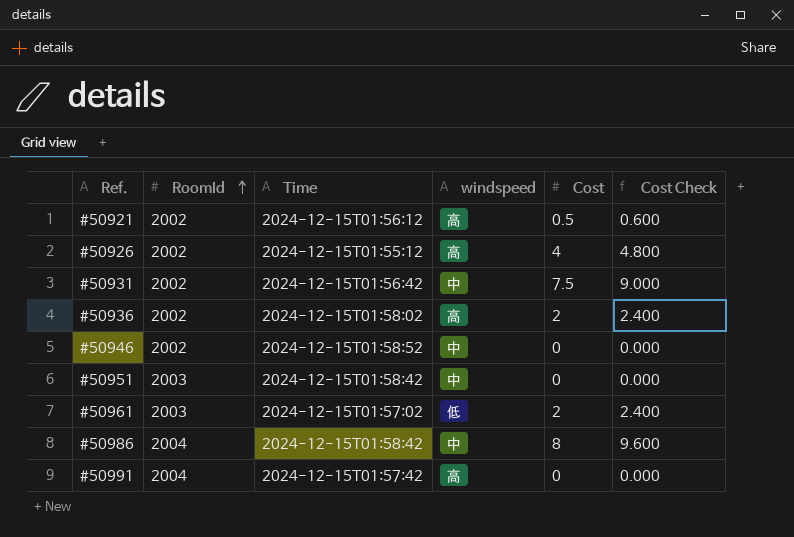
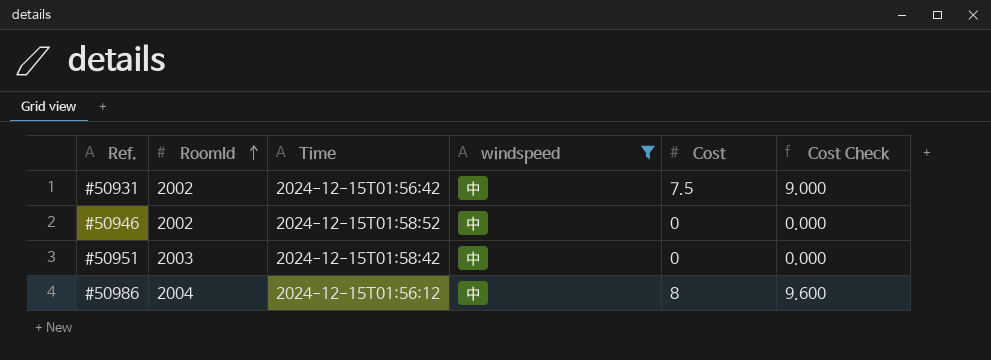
filter: none -> windspeed = 中
#50986 | Time: 2024-12-15T01:58:42 -> 2024-12-15T01:56:12

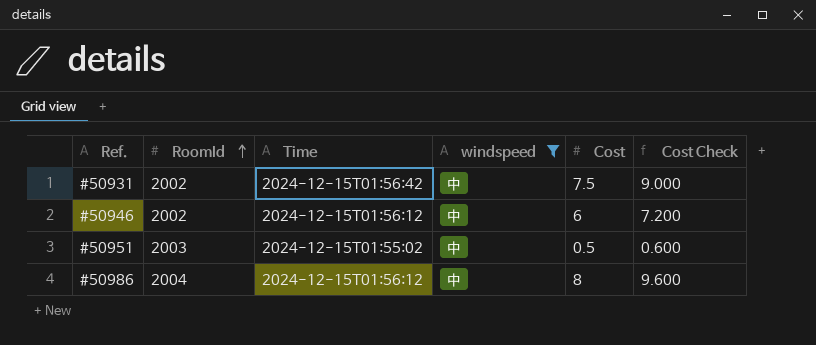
#50946 | Time: 2024-12-15T01:58:52 -> 2024-12-15T01:56:12
#50946 | Cost: 0 -> 6
#50946 | Cost Check: 0.000 -> 7.200
#50951 | Time: 2024-12-15T01:58:42 -> 2024-12-15T01:55:02
#50951 | Cost: 0 -> 0.5
#50951 | Cost Check: 0.000 -> 0.600

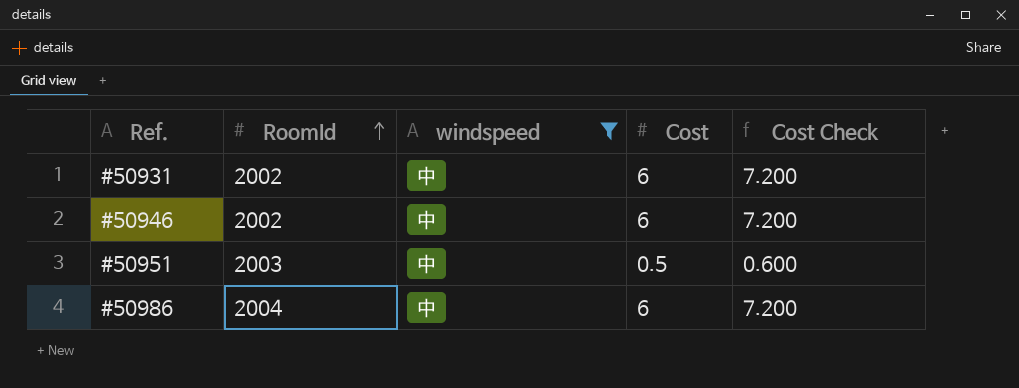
column Time | position: 3 -> none
#50931 | Cost: 7.5 -> 6
#50931 | Cost Check: 9.000 -> 7.200
#50986 | Cost: 8 -> 6
#50986 | Cost Check: 9.600 -> 7.200

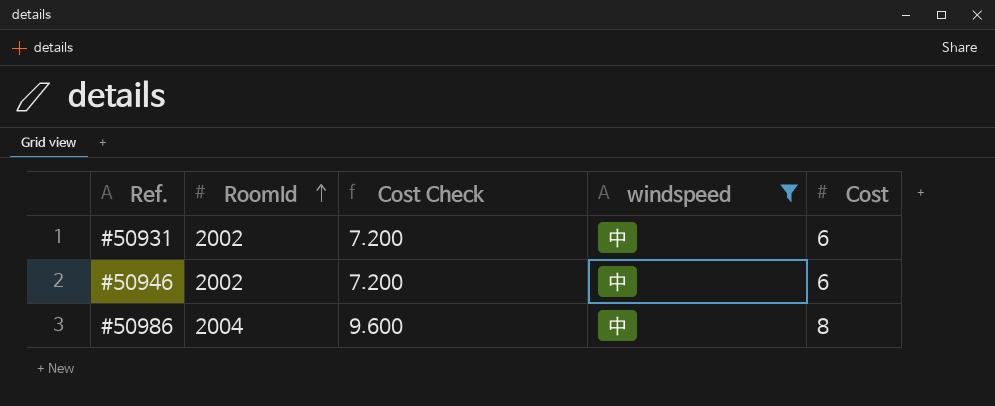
column Cost Check | position: 5 -> 3
row #50951: 2003 | 中 | 0.5 | 0.600 -> none
#50986 | Cost Check: 7.200 -> 9.600
#50986 | Cost: 6 -> 8

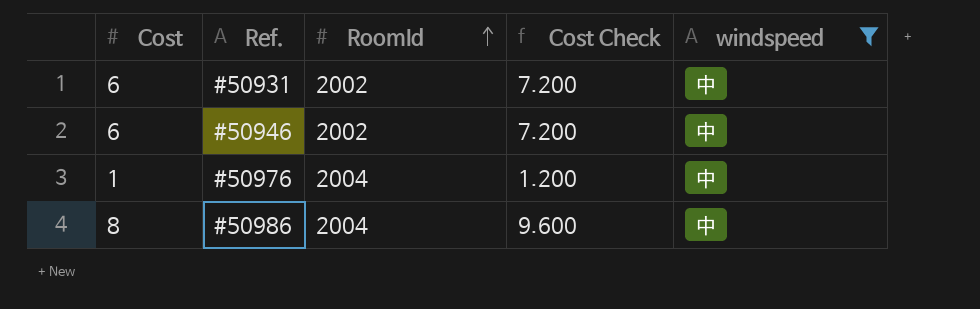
column Cost | position: 5 -> 1
row #50976: none -> 1 | 2004 | 1.200 | 中

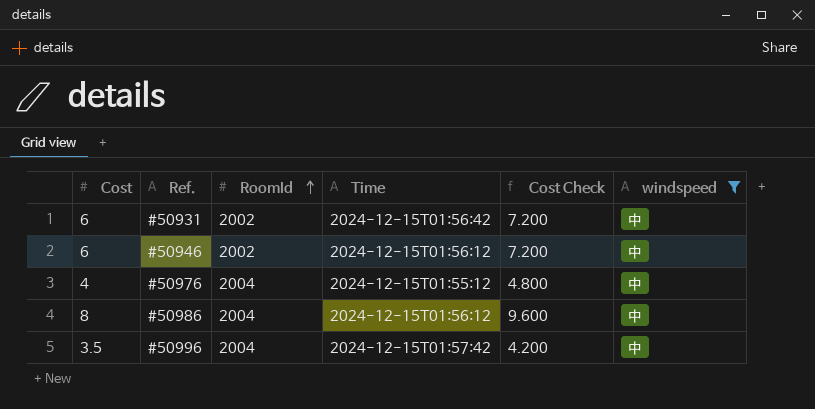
column Time | position: none -> 4
#50976 | Cost: 1 -> 4
#50976 | Cost Check: 1.200 -> 4.800
row #50996: none -> 3.5 | 2004 | 2024-12-15T01:57:42 | 4.200 | 中

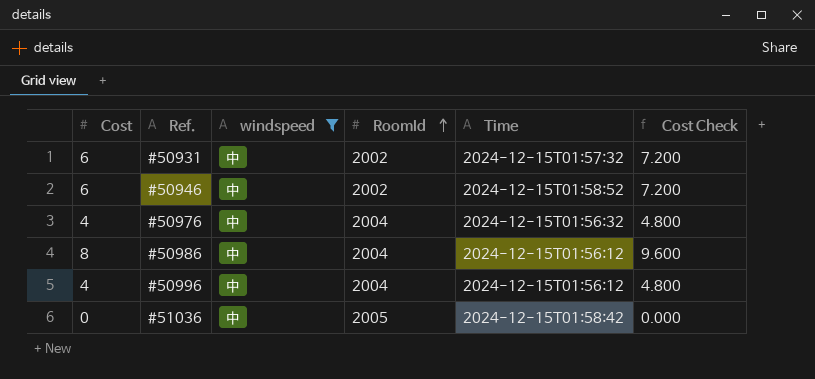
column windspeed | position: 6 -> 3
#50931 | Time: 2024-12-15T01:56:42 -> 2024-12-15T01:57:32
#50946 | Time: 2024-12-15T01:56:12 -> 2024-12-15T01:58:52
#50976 | Time: 2024-12-15T01:55:12 -> 2024-12-15T01:56:32
#50996 | Cost: 3.5 -> 4
#50996 | Time: 2024-12-15T01:57:42 -> 2024-12-15T01:56:12
#50996 | Cost Check: 4.200 -> 4.800
row #51036: none -> 0 | 中 | 2005 | 2024-12-15T01:58:42 | 0.000

